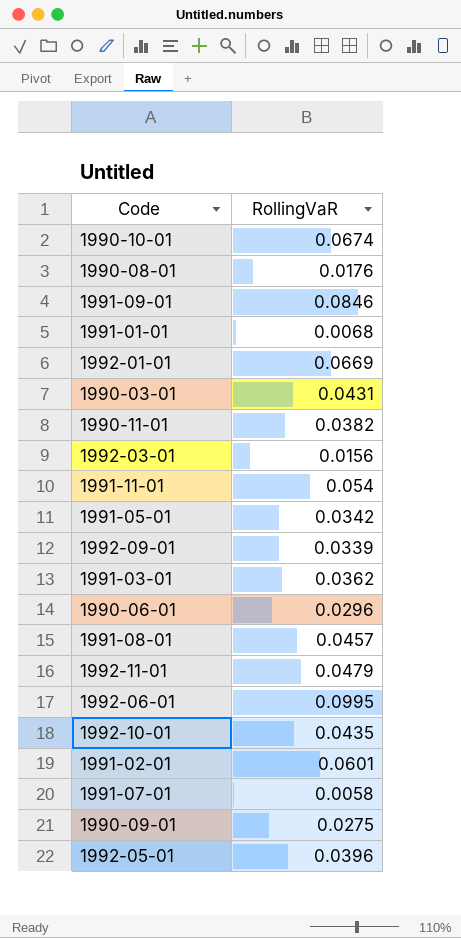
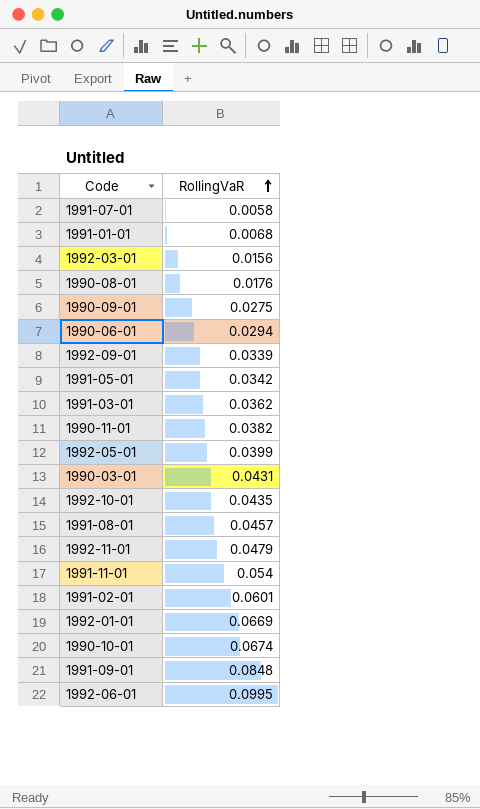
row order: none -> RollingVaR ascending
1990-06-01 | RollingVaR: 0.0296 -> 0.0294
1992-05-01 | RollingVaR: 0.0396 -> 0.0399
1991-09-01 | RollingVaR: 0.0846 -> 0.0848

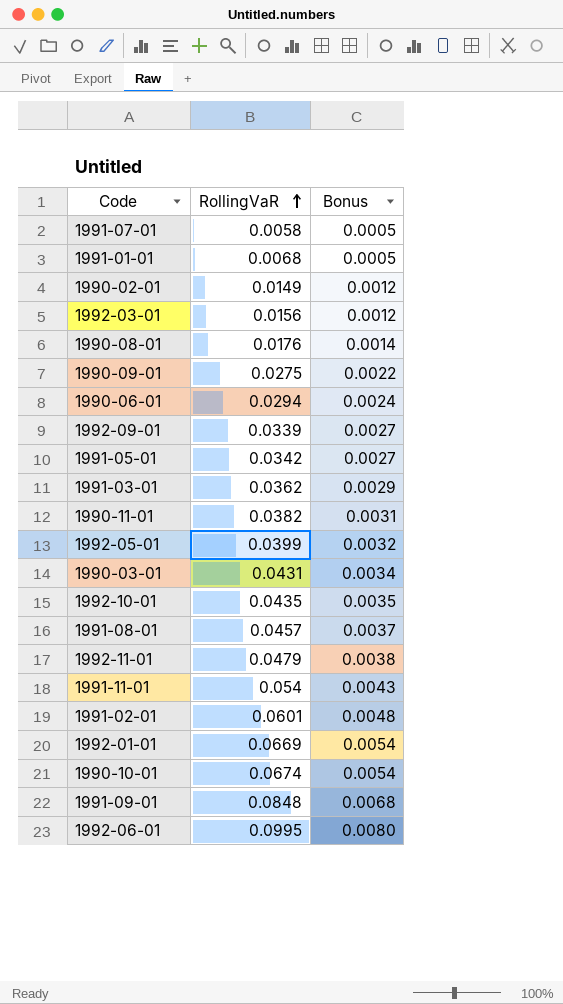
column Bonus | formula: none -> [RollingVaR] * 0.08
row 1990-02-01: none -> 0.0149 | 0.0012

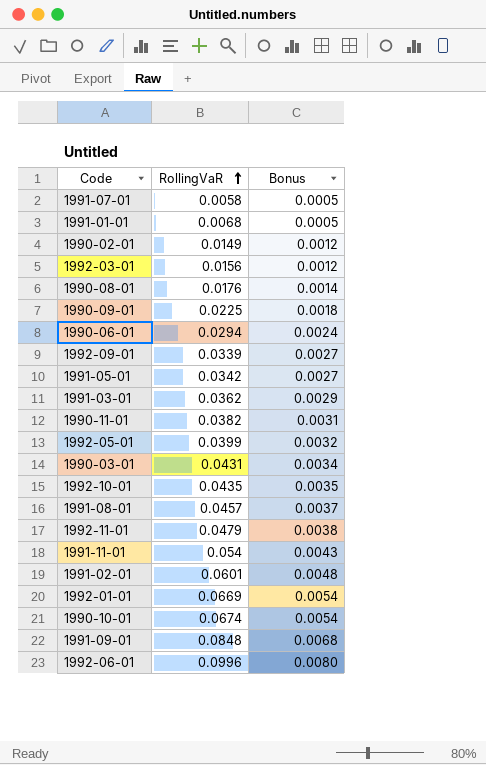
1990-09-01 | RollingVaR: 0.0275 -> 0.0225
1990-09-01 | Bonus: 0.0022 -> 0.0018
1992-06-01 | RollingVaR: 0.0995 -> 0.0996

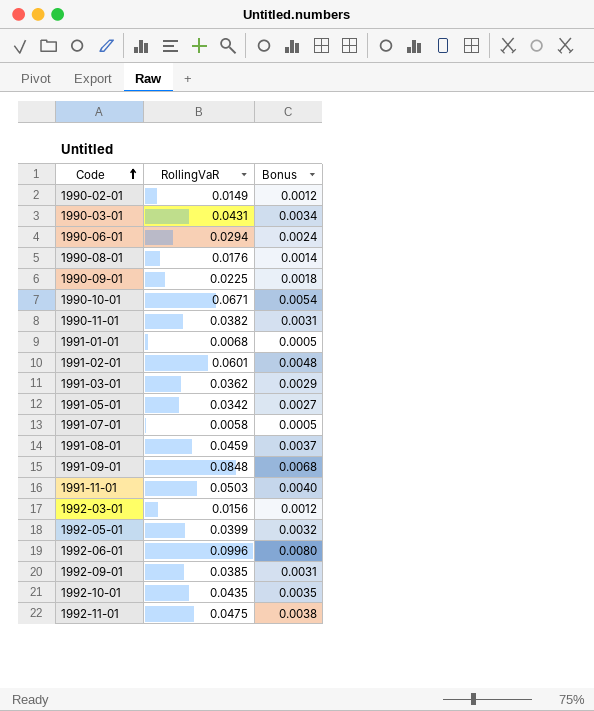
row order: RollingVaR ascending -> Code ascending
row 1992-01-01: 0.0669 | 0.0054 -> none
1990-10-01 | RollingVaR: 0.0674 -> 0.0671
1991-08-01 | RollingVaR: 0.0457 -> 0.0459
1991-11-01 | RollingVaR: 0.054 -> 0.0503
1991-11-01 | Bonus: 0.0043 -> 0.0040
1992-09-01 | RollingVaR: 0.0339 -> 0.0385
1992-09-01 | Bonus: 0.0027 -> 0.0031
1992-11-01 | RollingVaR: 0.0479 -> 0.0475

